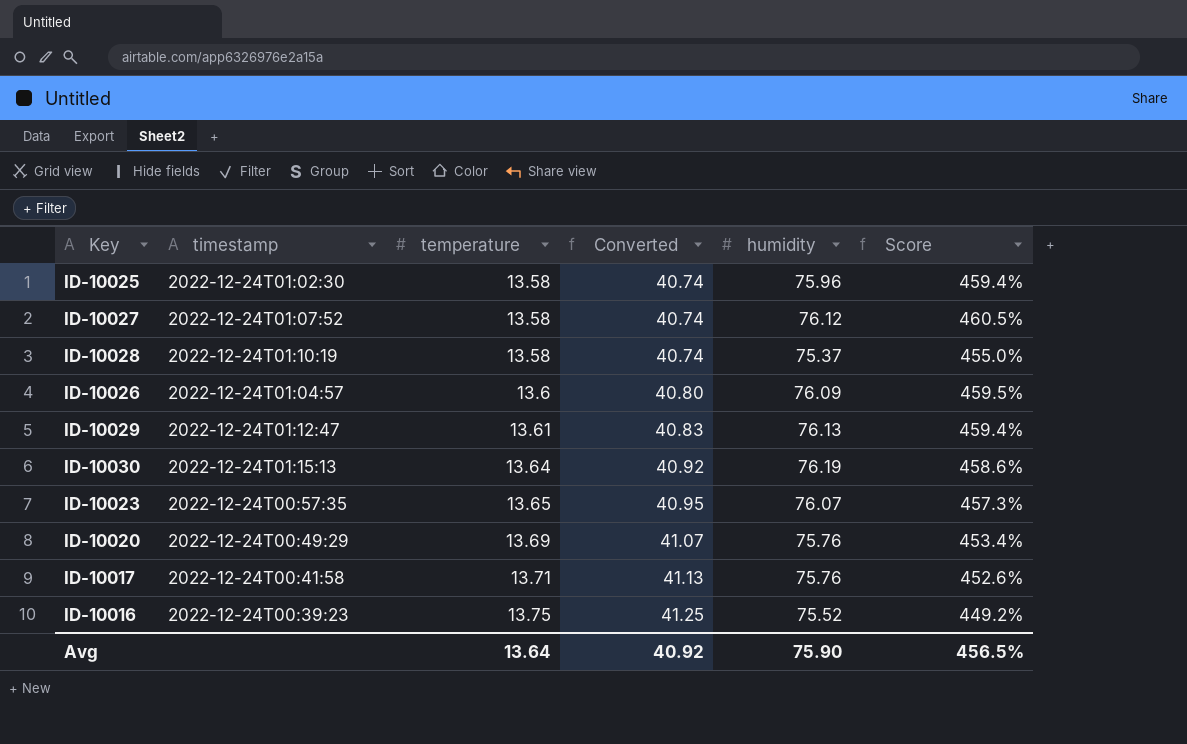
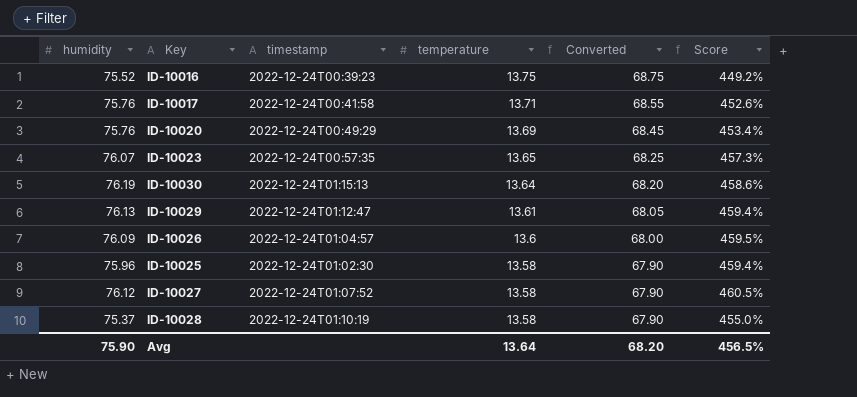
row order: temperature ascending -> temperature descending
column humidity | position: 5 -> 1
column Converted | formula: [temperature] * 3 -> [temperature] * 5
Avg | Converted: 40.92 -> 68.20

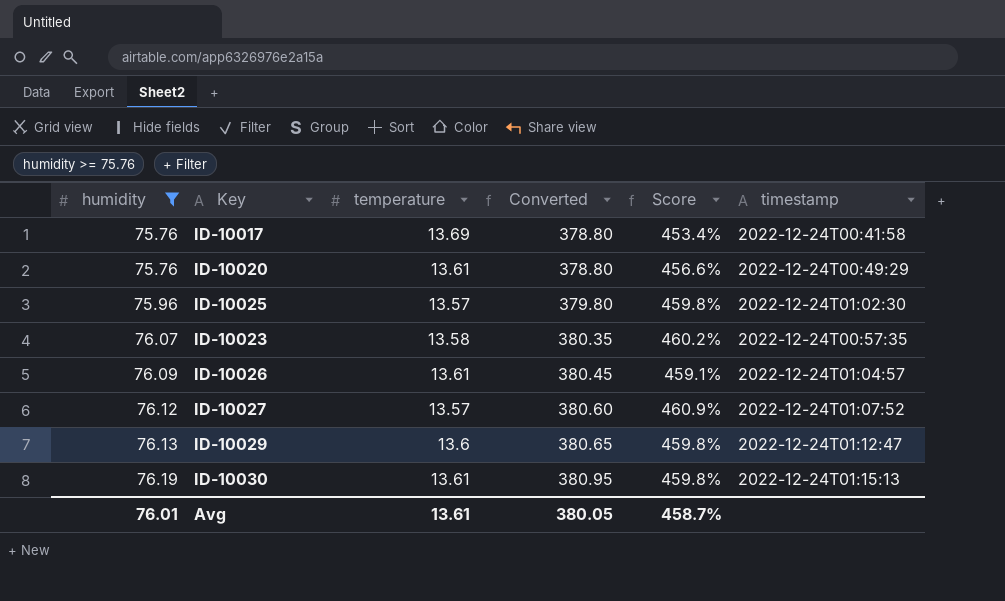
filter: none -> humidity >= 75.76
row order: temperature descending -> humidity ascending
column Converted | formula: [temperature] * 5 -> [humidity] * 5
column timestamp | position: 3 -> 6
ID-10017 | temperature: 13.71 -> 13.69
ID-10017 | Score: 452.6% -> 453.4%
ID-10020 | temperature: 13.69 -> 13.61
ID-10020 | Score: 453.4% -> 456.6%
ID-10025 | temperature: 13.58 -> 13.57
ID-10025 | Score: 459.4% -> 459.8%
ID-10023 | temperature: 13.65 -> 13.58
ID-10023 | Score: 457.3% -> 460.2%
ID-10026 | temperature: 13.6 -> 13.61
ID-10026 | Score: 459.5% -> 459.1%
ID-10027 | temperature: 13.58 -> 13.57
ID-10027 | Score: 460.5% -> 460.9%
ID-10029 | temperature: 13.61 -> 13.6
ID-10029 | Score: 459.4% -> 459.8%
ID-10030 | temperature: 13.64 -> 13.61
ID-10030 | Score: 458.6% -> 459.8%
Avg | humidity: 75.90 -> 76.01
Avg | temperature: 13.64 -> 13.61
Avg | Converted: 68.20 -> 380.05
Avg | Score: 456.5% -> 458.7%

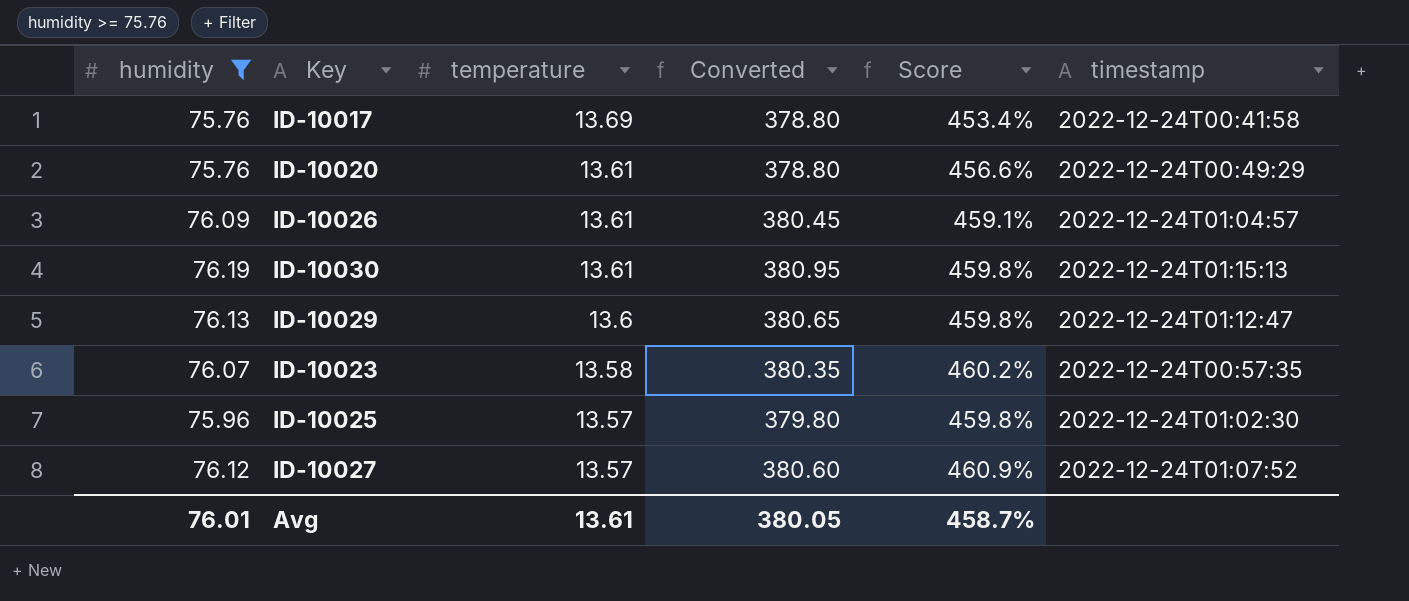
row order: humidity ascending -> temperature descending

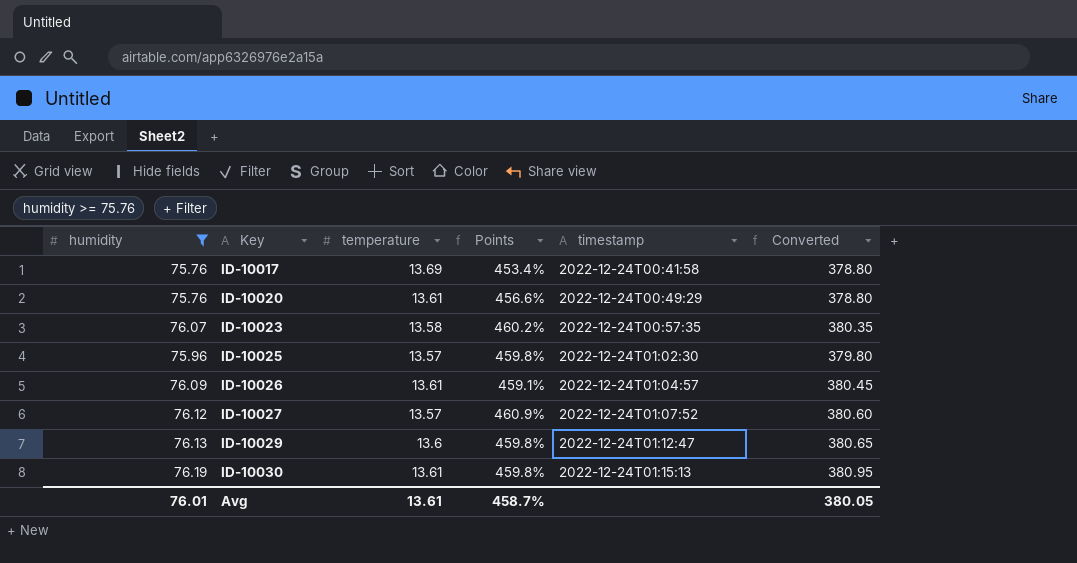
row order: temperature descending -> Key ascending
column name: Score -> Points
column Converted | position: 4 -> 6

